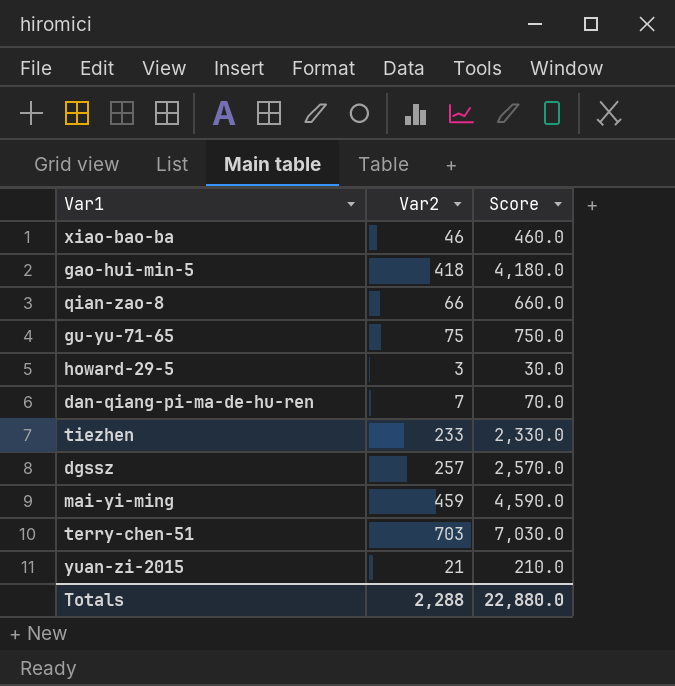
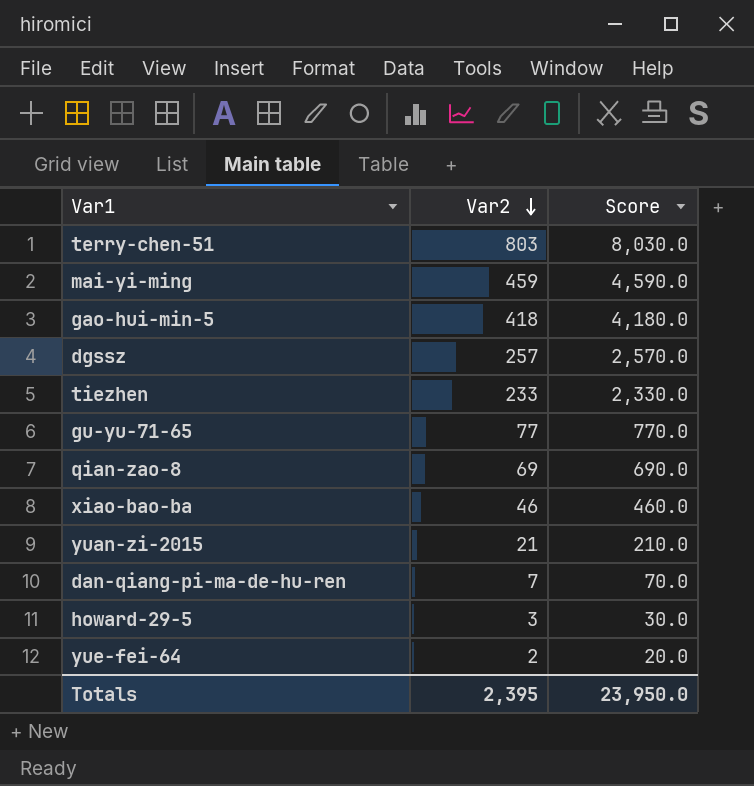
row order: none -> Var2 descending
terry-chen-51 | Var2: 703 -> 803
terry-chen-51 | Score: 7,030.0 -> 8,030.0
gu-yu-71-65 | Var2: 75 -> 77
gu-yu-71-65 | Score: 750.0 -> 770.0
qian-zao-8 | Var2: 66 -> 69
qian-zao-8 | Score: 660.0 -> 690.0
row yue-fei-64: none -> 2 | 20.0
Totals | Var2: 2,288 -> 2,395
Totals | Score: 22,880.0 -> 23,950.0

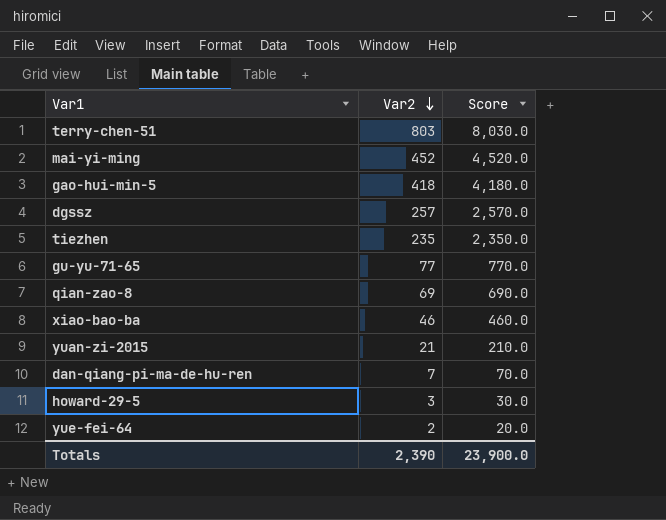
mai-yi-ming | Var2: 459 -> 452
mai-yi-ming | Score: 4,590.0 -> 4,520.0
tiezhen | Var2: 233 -> 235
tiezhen | Score: 2,330.0 -> 2,350.0
Totals | Var2: 2,395 -> 2,390
Totals | Score: 23,950.0 -> 23,900.0

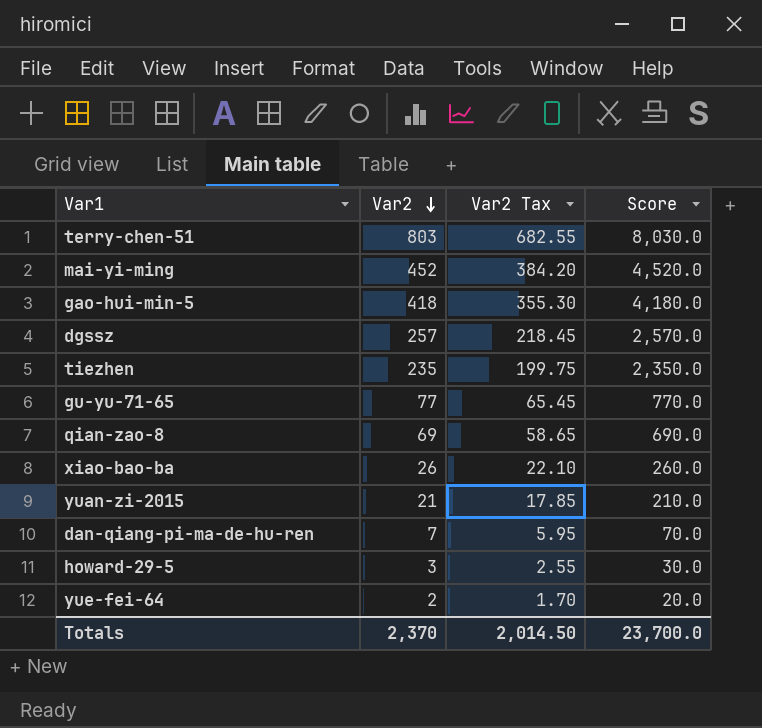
column Var2 Tax | formula: none -> [Var2] * 0.85
xiao-bao-ba | Var2: 46 -> 26
xiao-bao-ba | Score: 460.0 -> 260.0
Totals | Var2: 2,390 -> 2,370
Totals | Score: 23,900.0 -> 23,700.0

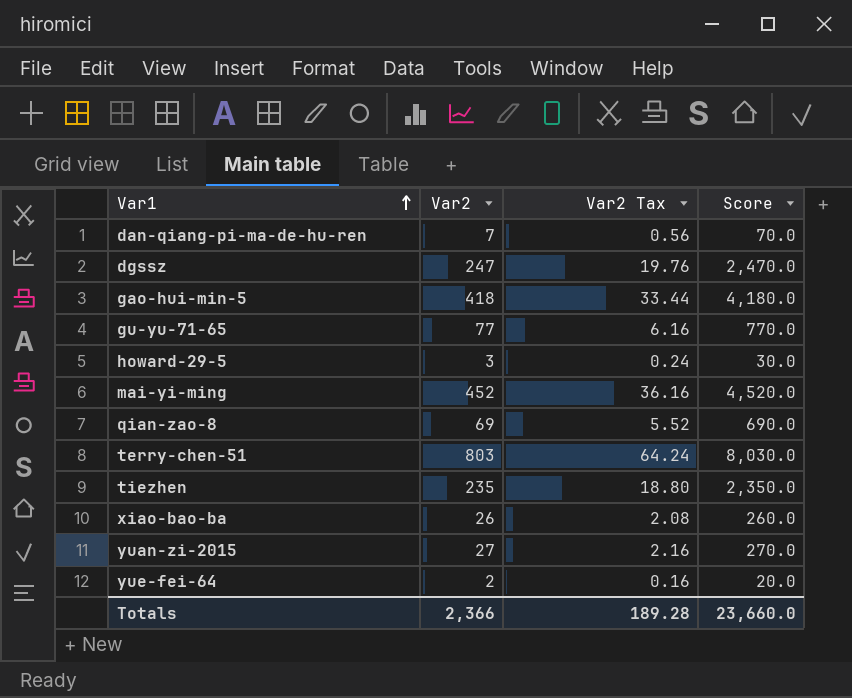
row order: Var2 descending -> Var1 ascending
column Var2 Tax | formula: [Var2] * 0.85 -> [Var2] * 0.08
dgssz | Var2: 257 -> 247
dgssz | Score: 2,570.0 -> 2,470.0
yuan-zi-2015 | Var2: 21 -> 27
yuan-zi-2015 | Score: 210.0 -> 270.0
Totals | Var2: 2,370 -> 2,366
Totals | Var2 Tax: 2,014.50 -> 189.28
Totals | Score: 23,700.0 -> 23,660.0

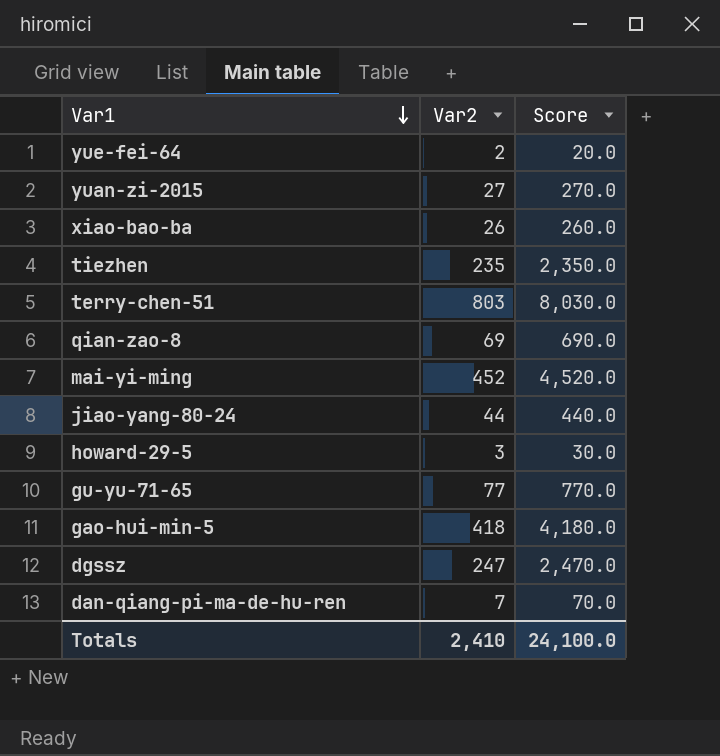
row order: Var1 ascending -> Var1 descending
column Var2 Tax | formula: [Var2] * 0.08 -> none
row jiao-yang-80-24: none -> 44 | 440.0
Totals | Var2: 2,366 -> 2,410
Totals | Score: 23,660.0 -> 24,100.0

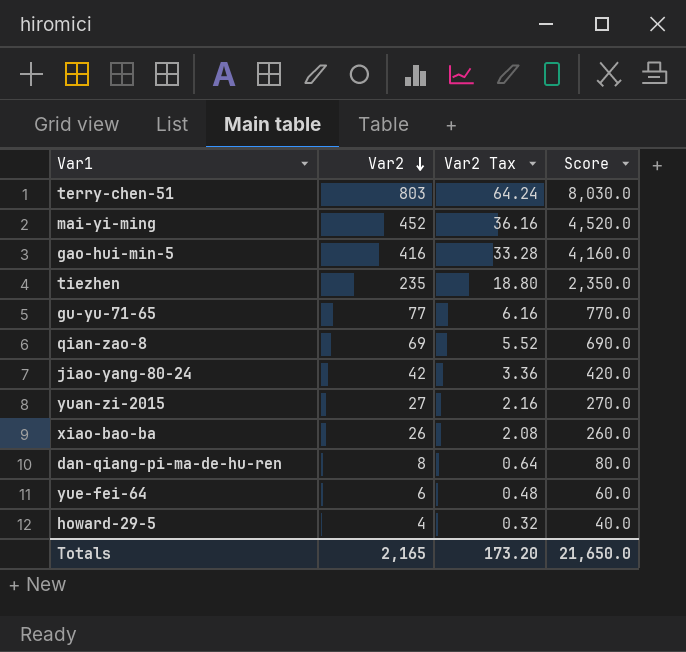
row order: Var1 descending -> Var2 descending
column Var2 Tax | formula: none -> [Var2] * 0.08
row dgssz: 247 | 2,470.0 -> none
gao-hui-min-5 | Var2: 418 -> 416
gao-hui-min-5 | Score: 4,180.0 -> 4,160.0
jiao-yang-80-24 | Var2: 44 -> 42
jiao-yang-80-24 | Score: 440.0 -> 420.0
dan-qiang-pi-ma-de-hu-ren | Var2: 7 -> 8
dan-qiang-pi-ma-de-hu-ren | Score: 70.0 -> 80.0
yue-fei-64 | Var2: 2 -> 6
yue-fei-64 | Score: 20.0 -> 60.0
howard-29-5 | Var2: 3 -> 4
howard-29-5 | Score: 30.0 -> 40.0
Totals | Var2: 2,410 -> 2,165
Totals | Score: 24,100.0 -> 21,650.0

